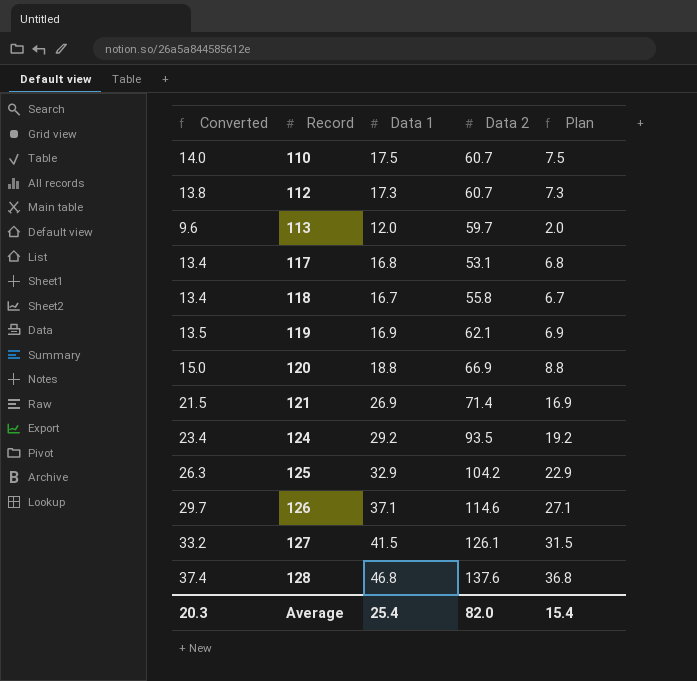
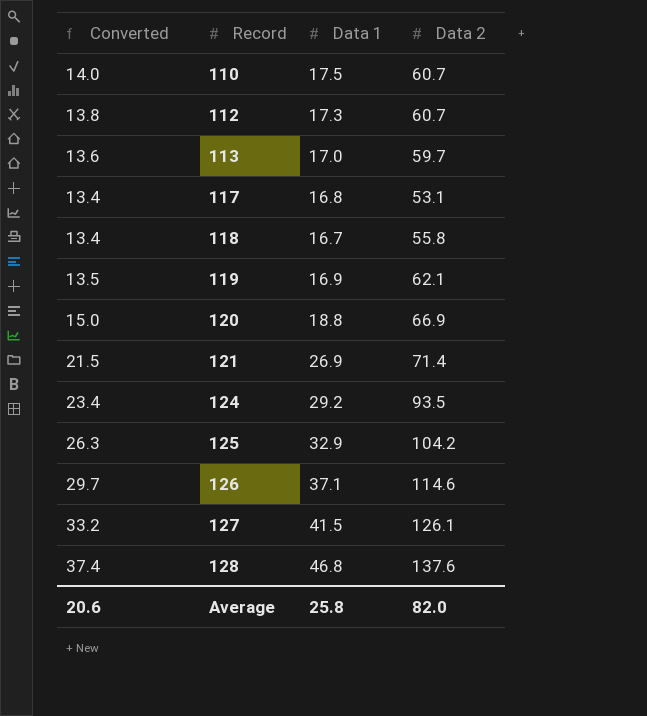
column Plan | formula: [Data 1] - 10 -> none
113 | Converted: 9.6 -> 13.6
113 | Data 1: 12.0 -> 17.0
Average | Converted: 20.3 -> 20.6
Average | Data 1: 25.4 -> 25.8

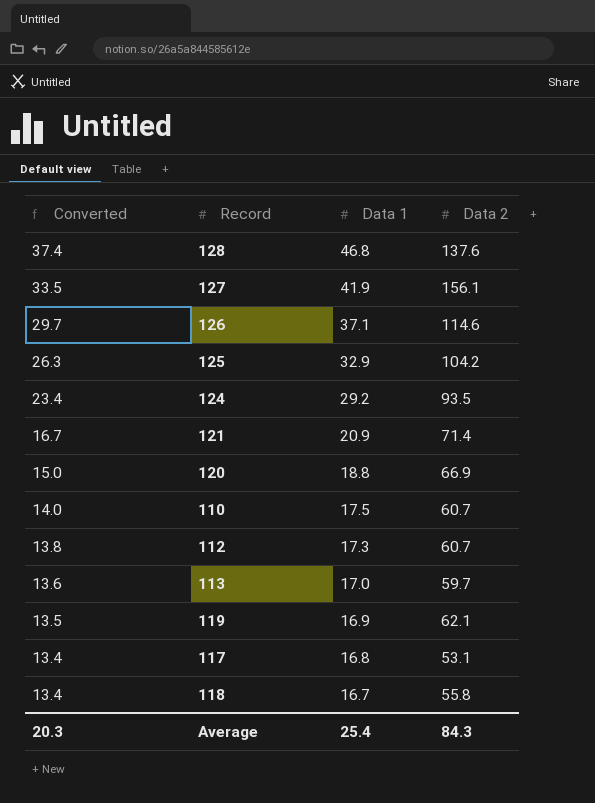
row order: Record ascending -> Converted descending
127 | Converted: 33.2 -> 33.5
127 | Data 1: 41.5 -> 41.9
127 | Data 2: 126.1 -> 156.1
121 | Converted: 21.5 -> 16.7
121 | Data 1: 26.9 -> 20.9
Average | Converted: 20.6 -> 20.3
Average | Data 1: 25.8 -> 25.4
Average | Data 2: 82.0 -> 84.3

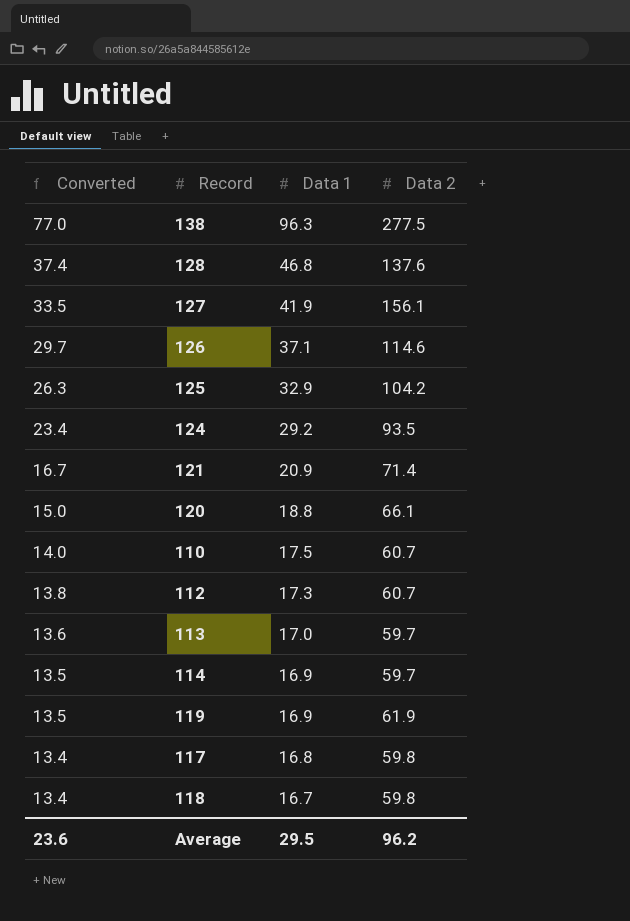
row 138: none -> 77.0 | 96.3 | 277.5
120 | Data 2: 66.9 -> 66.1
row 114: none -> 13.5 | 16.9 | 59.7
119 | Data 2: 62.1 -> 61.9
117 | Data 2: 53.1 -> 59.8
118 | Data 2: 55.8 -> 59.8
Average | Converted: 20.3 -> 23.6
Average | Data 1: 25.4 -> 29.5
Average | Data 2: 84.3 -> 96.2

